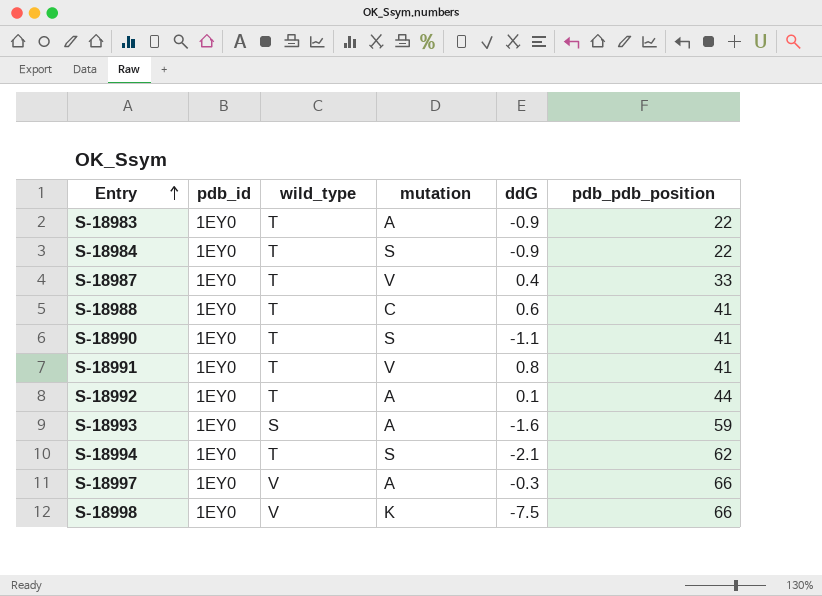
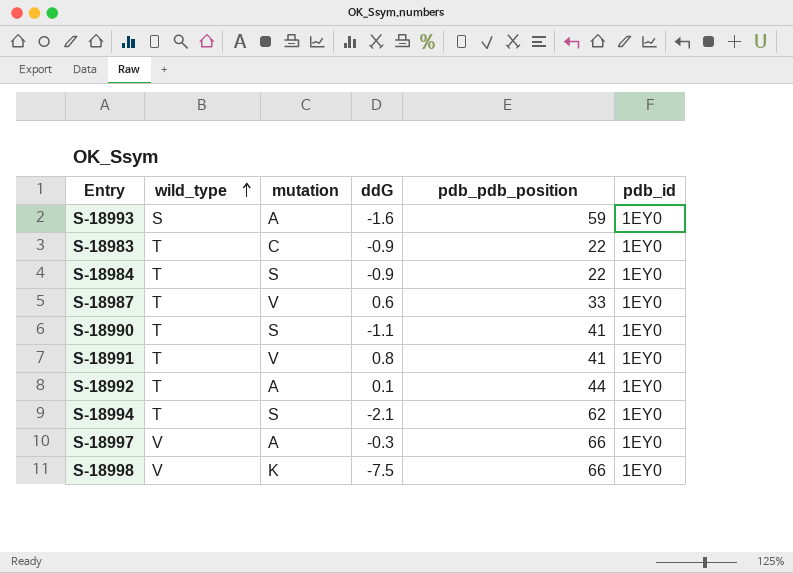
row order: Entry ascending -> wild_type ascending
column pdb_id | position: 2 -> 6
row S-18988: 1EY0 | T | C | 0.6 | 41 -> none
S-18983 | mutation: A -> C
S-18987 | ddG: 0.4 -> 0.6

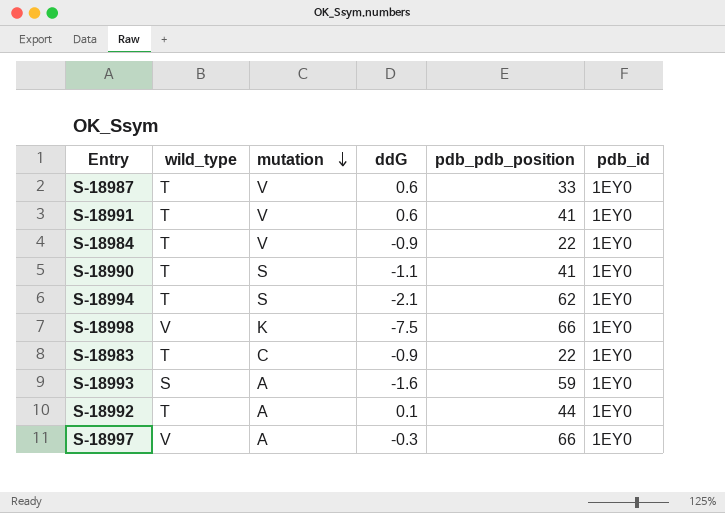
row order: wild_type ascending -> mutation descending
S-18991 | ddG: 0.8 -> 0.6
S-18984 | mutation: S -> V

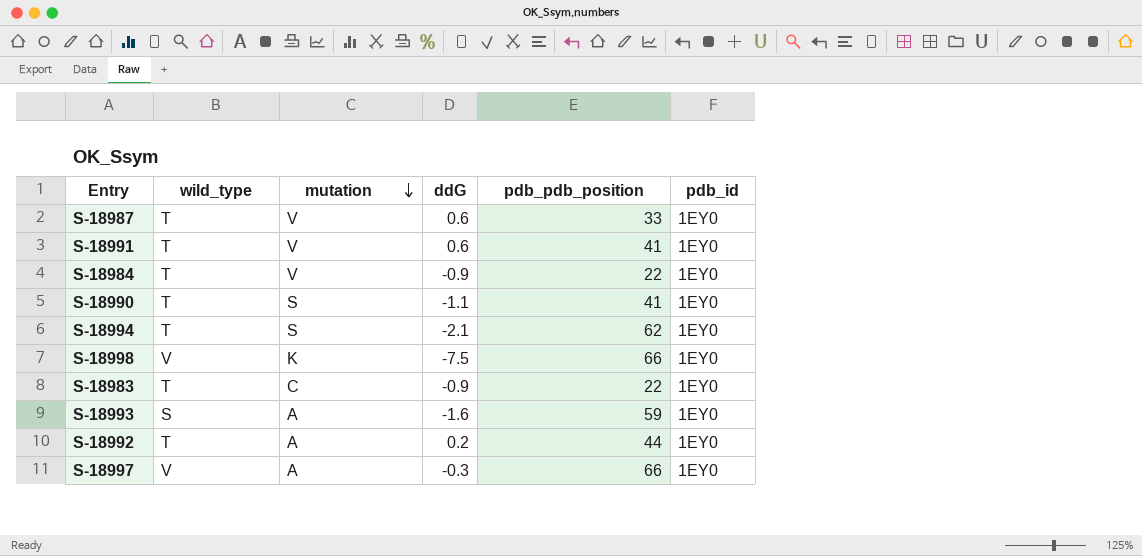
S-18992 | ddG: 0.1 -> 0.2

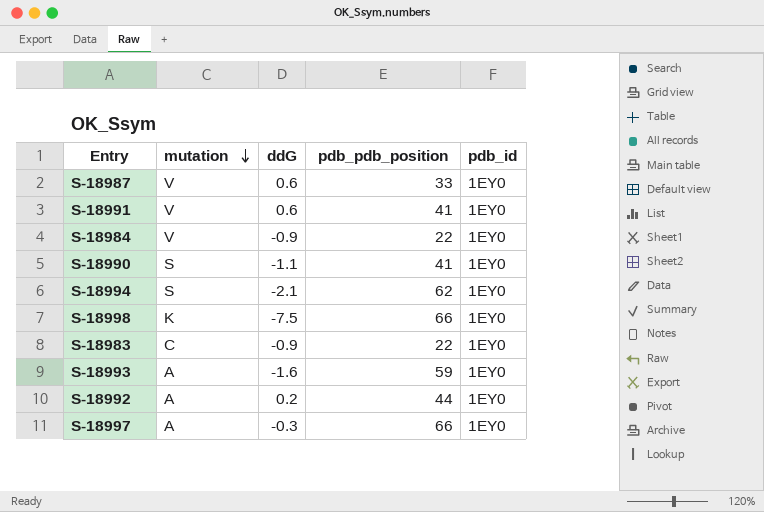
column wild_type | position: 2 -> none

